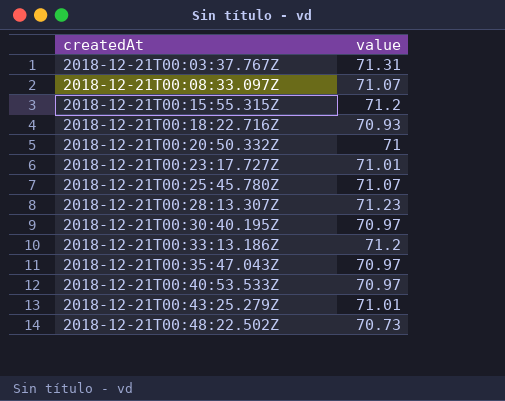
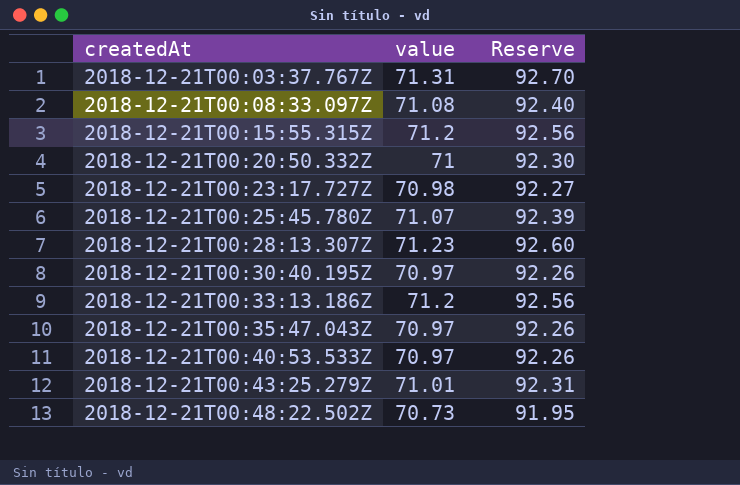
column Reserve | formula: none -> [value] * 1.3
row 2018-12-21T00:18:22.716Z: 70.93 -> none
2018-12-21T00:08:33.097Z | value: 71.07 -> 71.08
2018-12-21T00:23:17.727Z | value: 71.01 -> 70.98

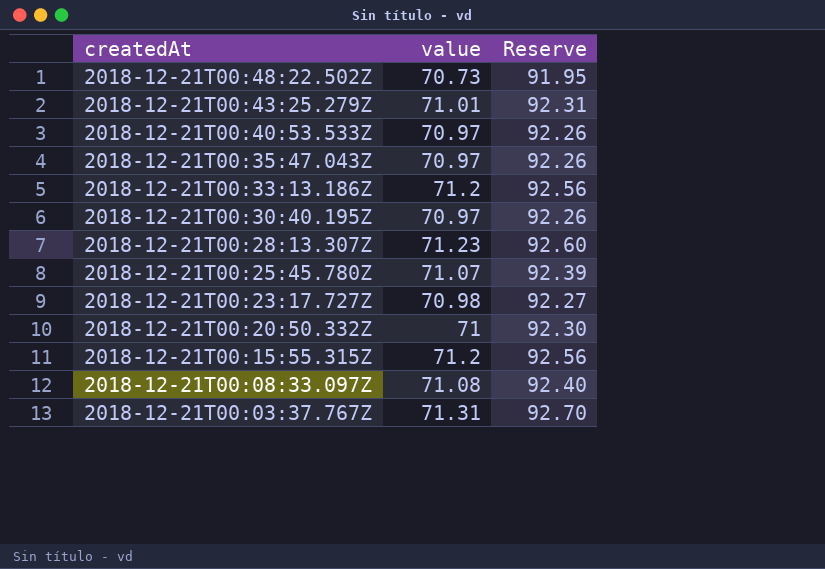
row order: createdAt ascending -> createdAt descending

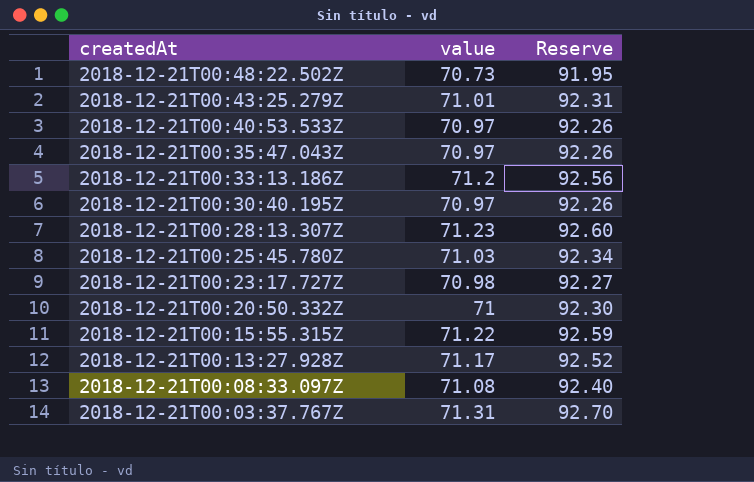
2018-12-21T00:25:45.780Z | value: 71.07 -> 71.03
2018-12-21T00:25:45.780Z | Reserve: 92.39 -> 92.34
2018-12-21T00:15:55.315Z | value: 71.2 -> 71.22
2018-12-21T00:15:55.315Z | Reserve: 92.56 -> 92.59
row 2018-12-21T00:13:27.928Z: none -> 71.17 | 92.52

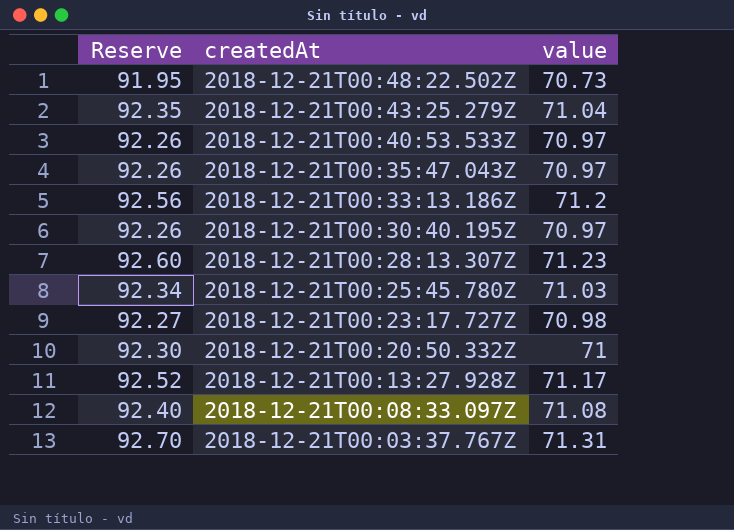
column Reserve | position: 3 -> 1
row 2018-12-21T00:15:55.315Z: 71.22 | 92.59 -> none
2018-12-21T00:43:25.279Z | Reserve: 92.31 -> 92.35
2018-12-21T00:43:25.279Z | value: 71.01 -> 71.04

